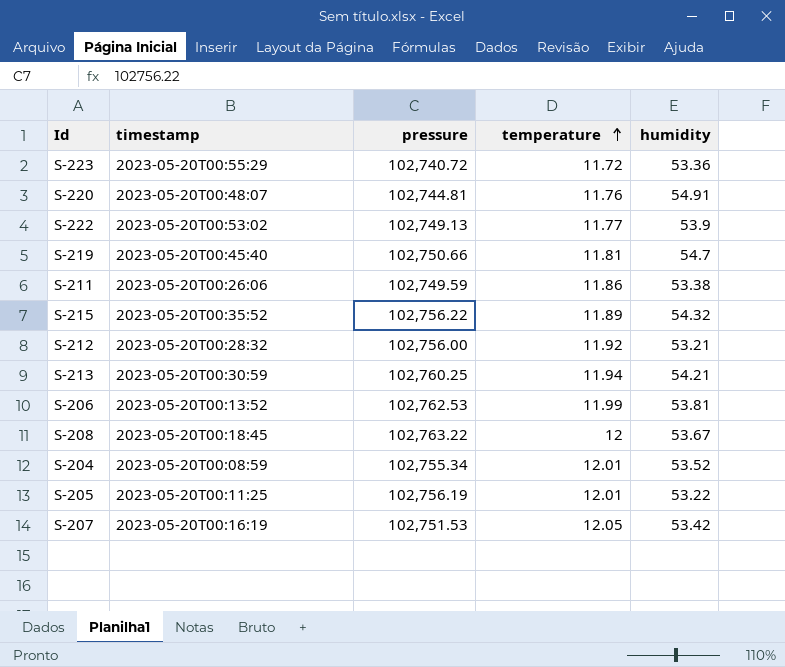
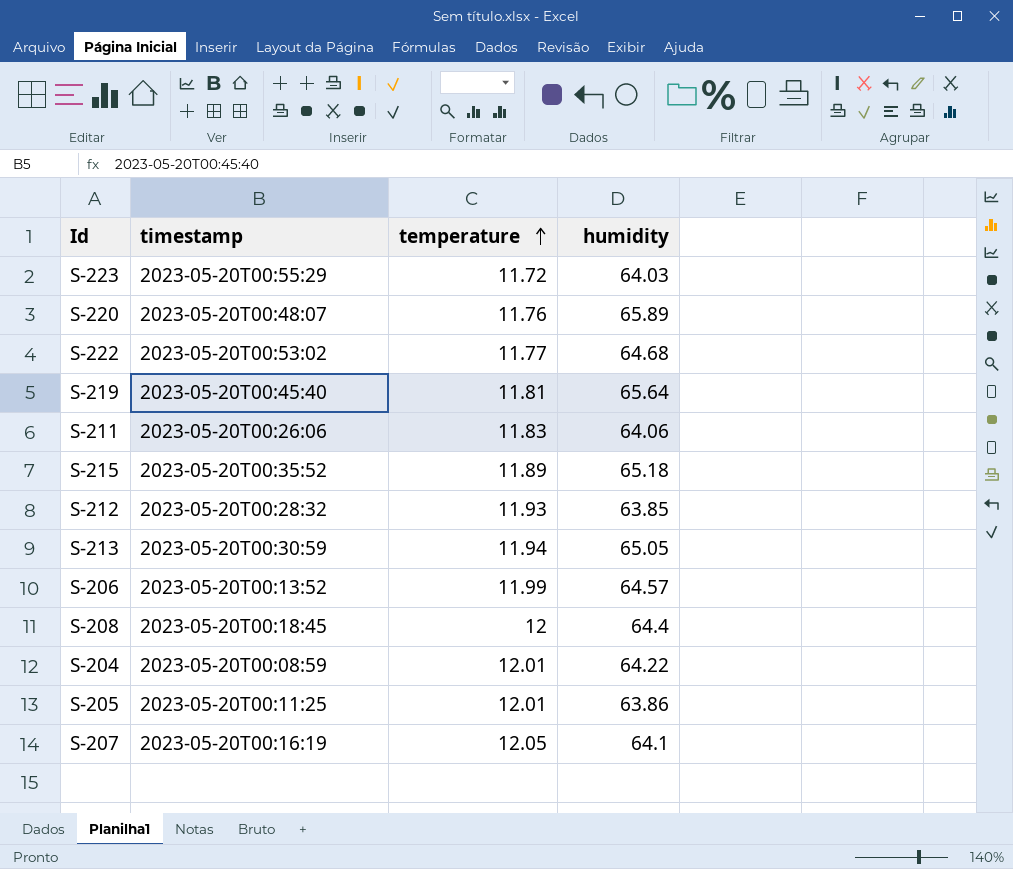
column pressure | position: 3 -> none
S-223 | humidity: 53.36 -> 64.03
S-220 | humidity: 54.91 -> 65.89
S-222 | humidity: 53.9 -> 64.68
S-219 | humidity: 54.7 -> 65.64
S-211 | temperature: 11.86 -> 11.83
S-211 | humidity: 53.38 -> 64.06
S-215 | humidity: 54.32 -> 65.18
S-212 | temperature: 11.92 -> 11.93
S-212 | humidity: 53.21 -> 63.85
S-213 | humidity: 54.21 -> 65.05
S-206 | humidity: 53.81 -> 64.57
S-208 | humidity: 53.67 -> 64.4
S-204 | humidity: 53.52 -> 64.22
S-205 | humidity: 53.22 -> 63.86
S-207 | humidity: 53.42 -> 64.1

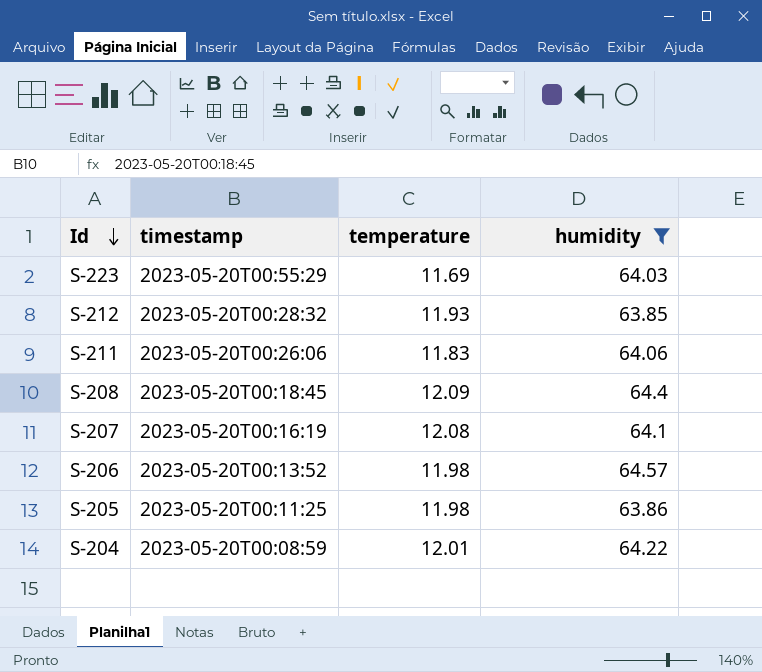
filter: none -> humidity <= 64.57
row order: temperature ascending -> Id descending
S-223 | temperature: 11.72 -> 11.69
S-208 | temperature: 12 -> 12.09
S-207 | temperature: 12.05 -> 12.08
S-206 | temperature: 11.99 -> 11.98
S-205 | temperature: 12.01 -> 11.98

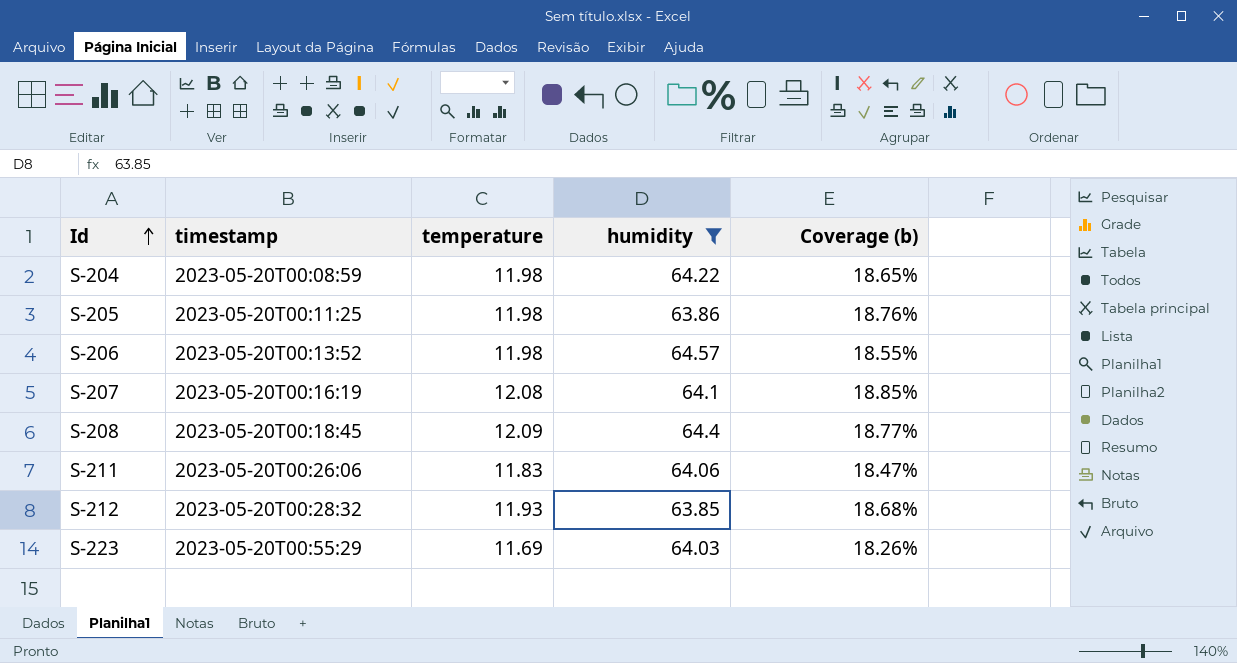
row order: Id descending -> Id ascending
column Coverage (b) | formula: none -> [temperature] / [humidity]
S-204 | temperature: 12.01 -> 11.98

